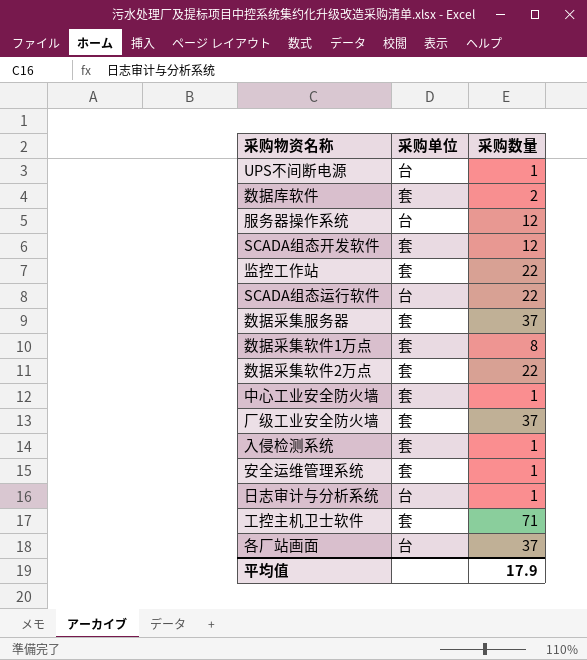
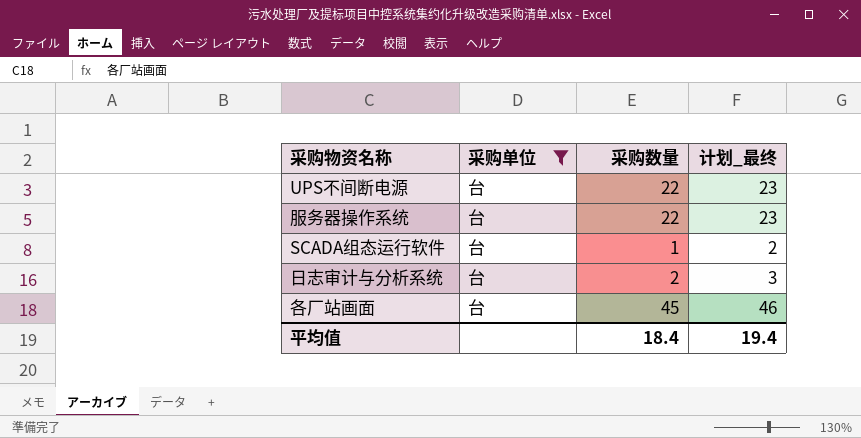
filter: none -> 采购单位 = 台
column 计划_最终 | formula: none -> [采购数量] + 1
UPS不间断电源 | 采购数量: 1 -> 22
服务器操作系统 | 采购数量: 12 -> 22
SCADA组态运行软件 | 采购数量: 22 -> 1
日志审计与分析系统 | 采购数量: 1 -> 2
各厂站画面 | 采购数量: 37 -> 45
平均值 | 采购数量: 17.9 -> 18.4

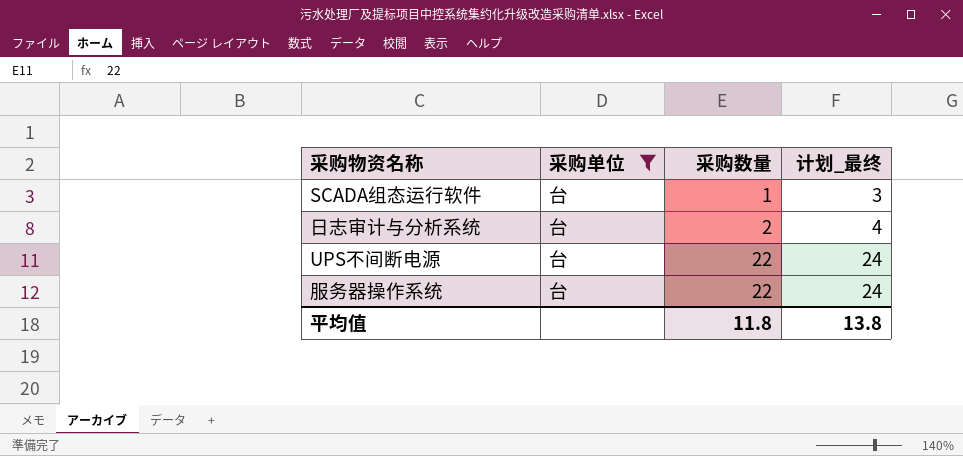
row order: none -> 采购数量 ascending
column 计划_最终 | formula: [采购数量] + 1 -> [采购数量] + 2
row 各厂站画面: 台 | 45 | 46 -> none
平均值 | 采购数量: 18.4 -> 11.8
平均值 | 计划_最终: 19.4 -> 13.8

